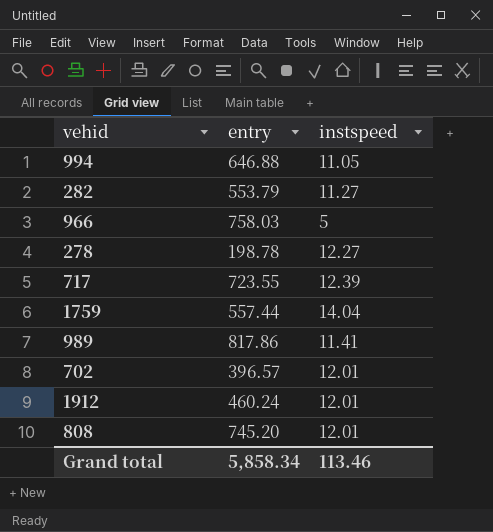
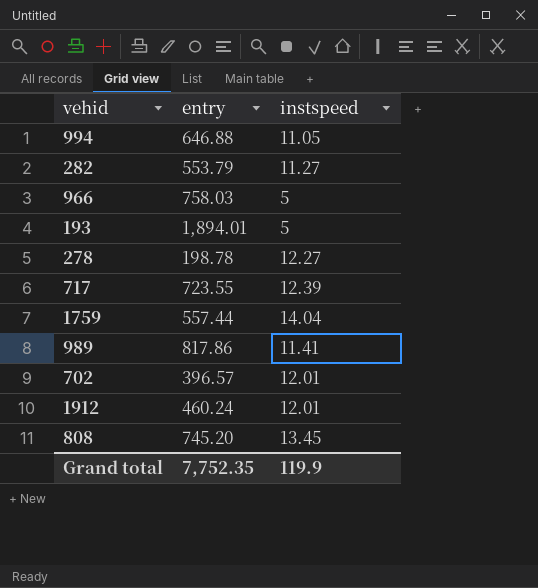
row 193: none -> 1,894.01 | 5
808 | instspeed: 12.01 -> 13.45
Grand total | entry: 5,858.34 -> 7,752.35
Grand total | instspeed: 113.46 -> 119.9

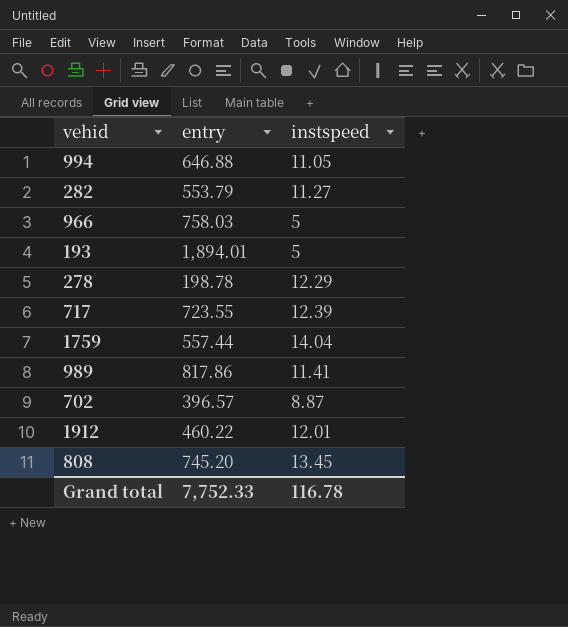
278 | instspeed: 12.27 -> 12.29
702 | instspeed: 12.01 -> 8.87
1912 | entry: 460.24 -> 460.22
Grand total | entry: 7,752.35 -> 7,752.33
Grand total | instspeed: 119.9 -> 116.78

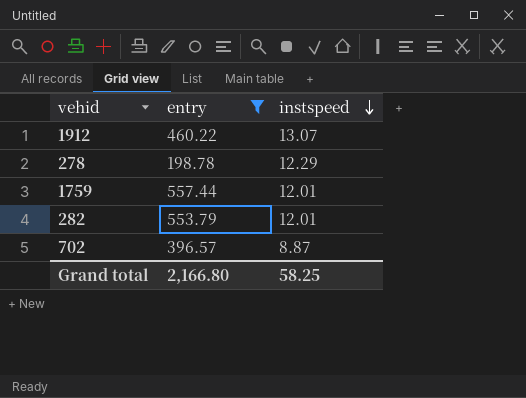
filter: none -> entry <= 557.44
row order: none -> instspeed descending
1912 | instspeed: 12.01 -> 13.07
1759 | instspeed: 14.04 -> 12.01
282 | instspeed: 11.27 -> 12.01
Grand total | entry: 7,752.33 -> 2,166.80
Grand total | instspeed: 116.78 -> 58.25

